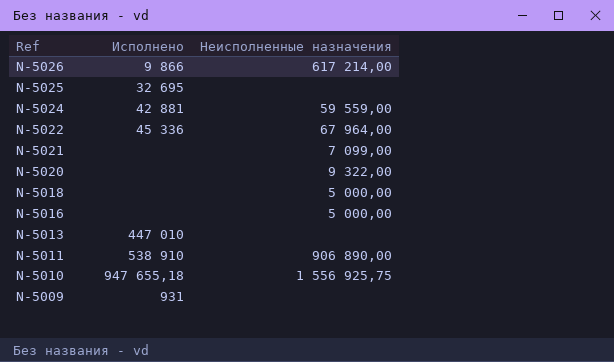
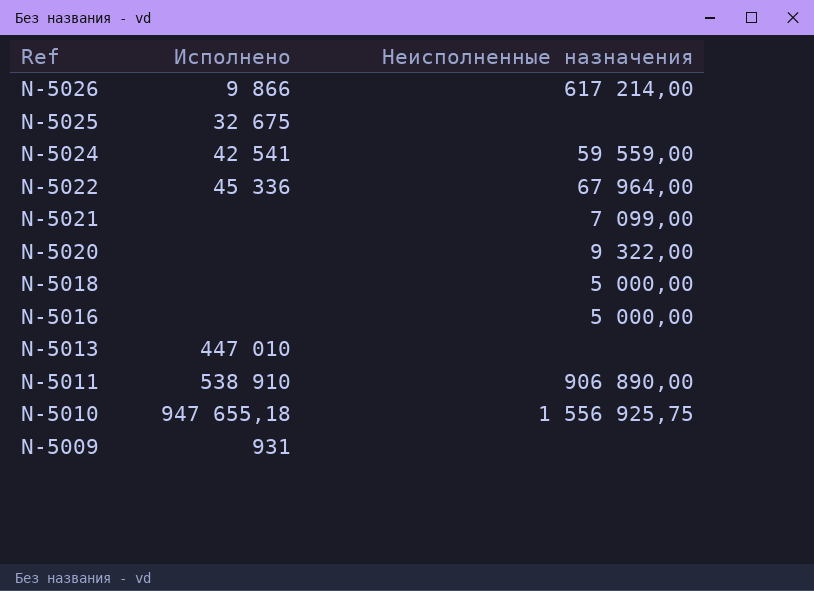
N-5025 | Исполнено: 32 695 -> 32 675
N-5024 | Исполнено: 42 881 -> 42 541

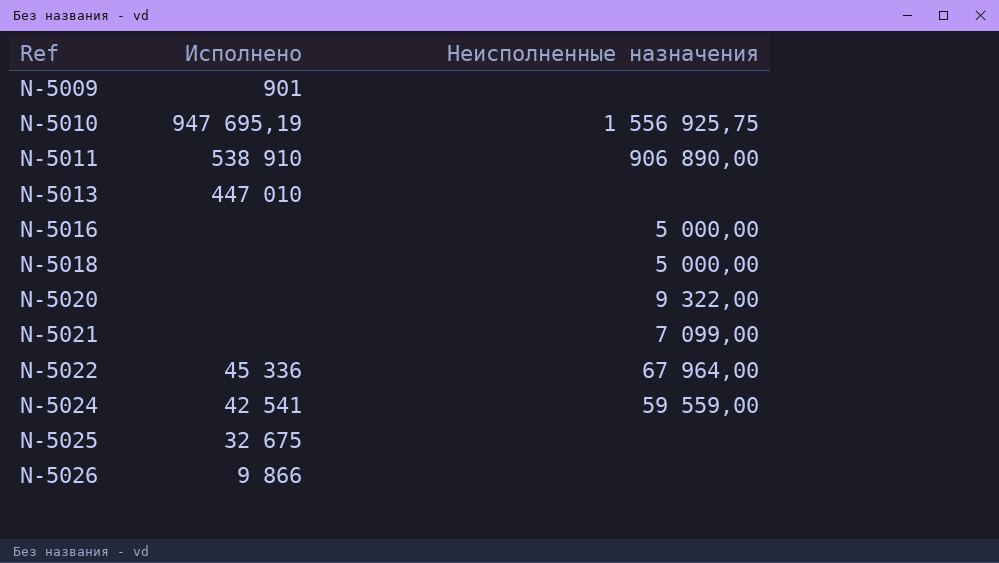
row order: Ref descending -> Ref ascending
N-5009 | Исполнено: 931 -> 901
N-5010 | Исполнено: 947 655,18 -> 947 695,19
N-5026 | Неисполненные назначения: 617 214,00 -> none

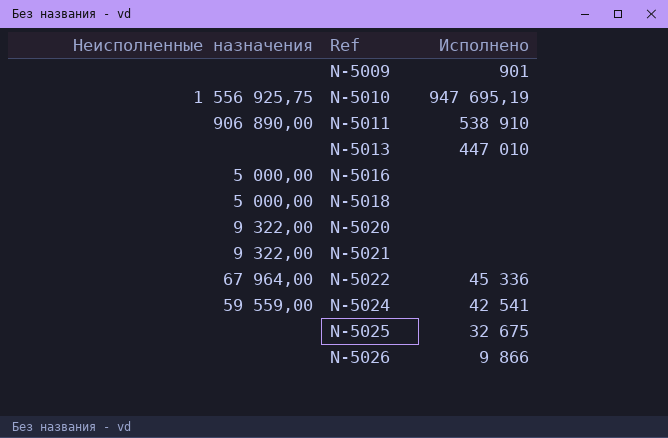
column Неисполненные назначения | position: 3 -> 1
N-5021 | Неисполненные назначения: 7 099,00 -> 9 322,00

